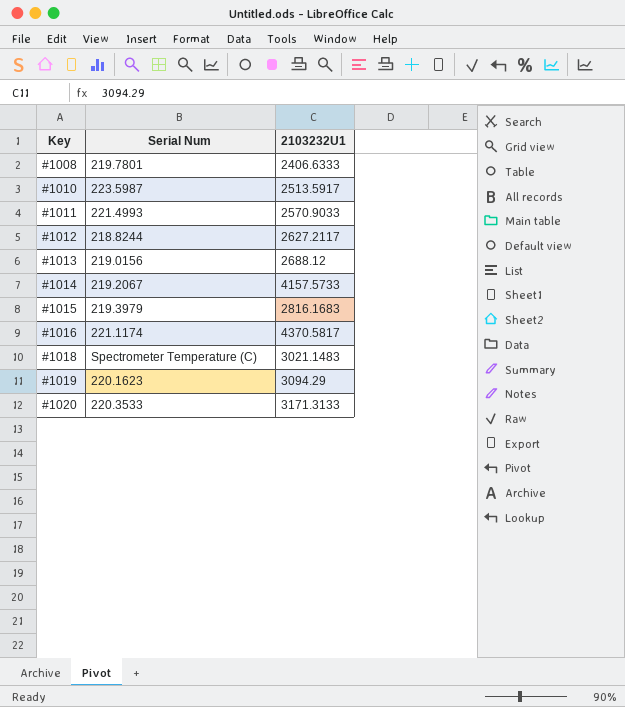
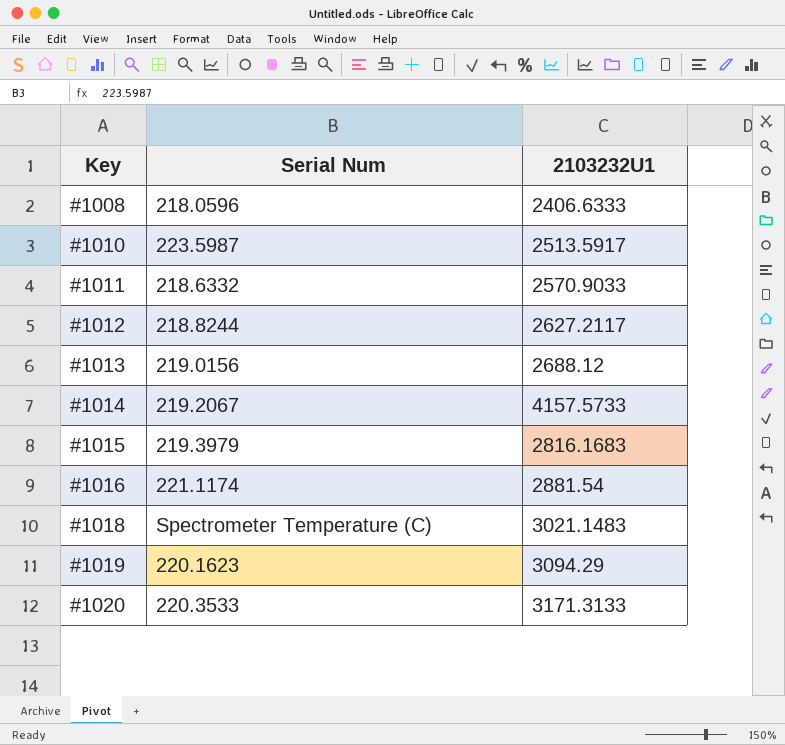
#1008 | Serial Num: 219.7801 -> 218.0596
#1011 | Serial Num: 221.4993 -> 218.6332
#1016 | 2103232U1: 4370.5817 -> 2881.54

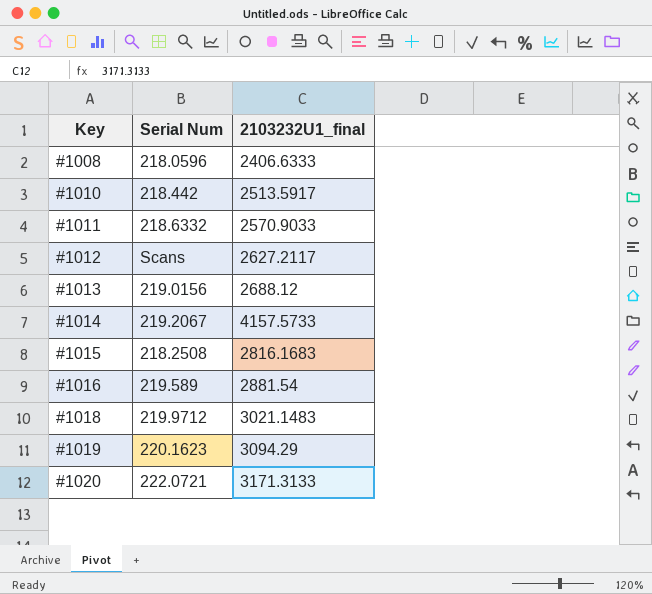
column name: 2103232U1 -> 2103232U1_final
#1010 | Serial Num: 223.5987 -> 218.442
#1012 | Serial Num: 218.8244 -> Scans
#1015 | Serial Num: 219.3979 -> 218.2508
#1016 | Serial Num: 221.1174 -> 219.589
#1018 | Serial Num: Spectrometer Temperature (C) -> 219.9712
#1020 | Serial Num: 220.3533 -> 222.0721

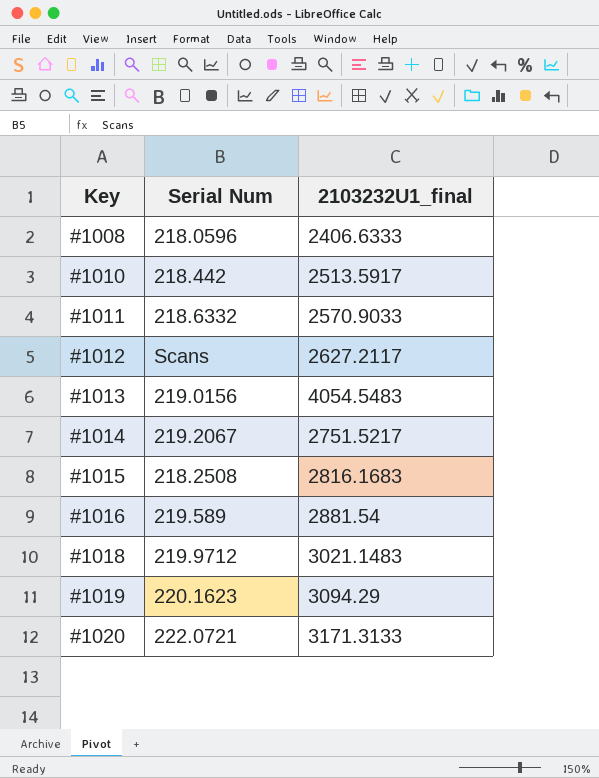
#1013 | 2103232U1_final: 2688.12 -> 4054.5483
#1014 | 2103232U1_final: 4157.5733 -> 2751.5217

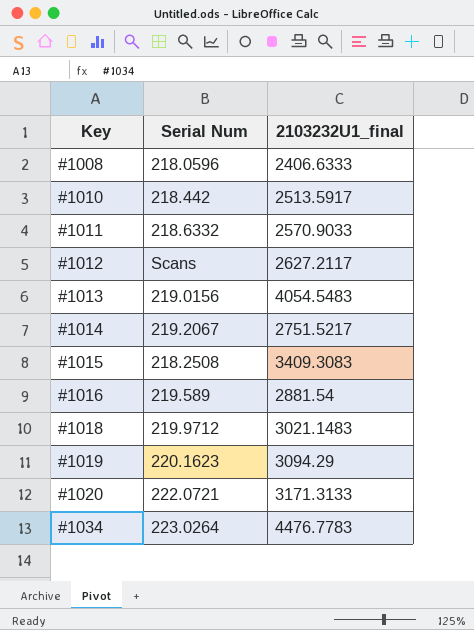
#1015 | 2103232U1_final: 2816.1683 -> 3409.3083
row #1034: none -> 223.0264 | 4476.7783

